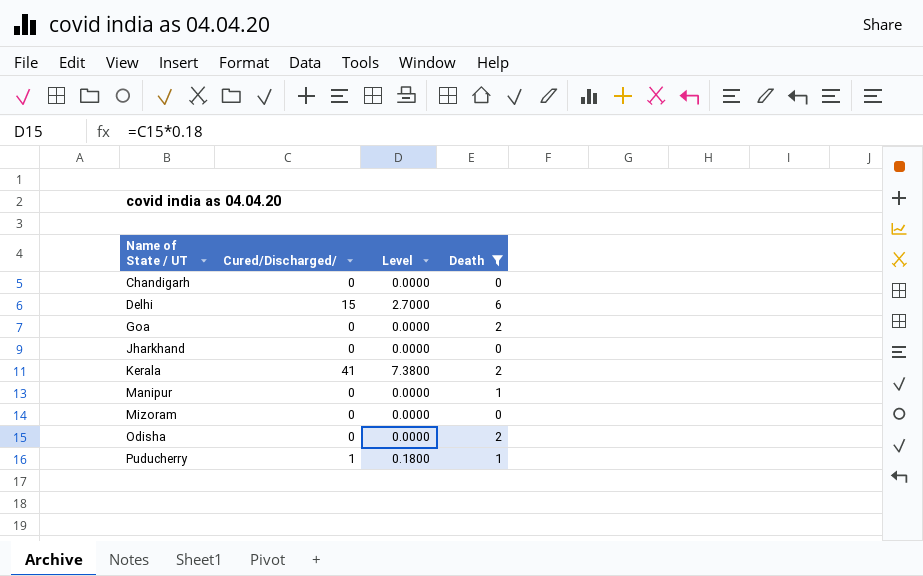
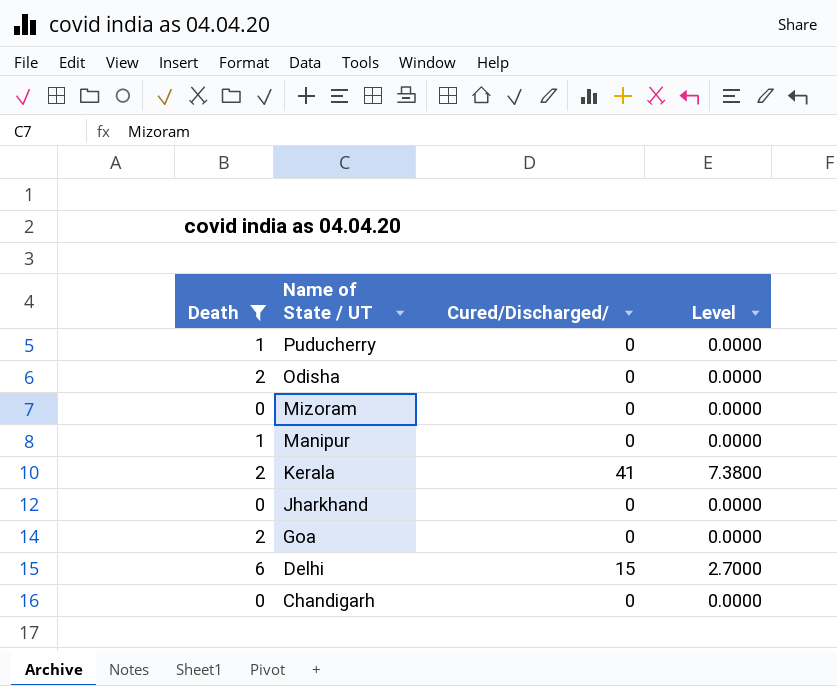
row order: Name of State / UT ascending -> Name of State / UT descending
column Death | position: 4 -> 1
Puducherry | Cured/Discharged/: 1 -> 0
Puducherry | Level: 0.1800 -> 0.0000

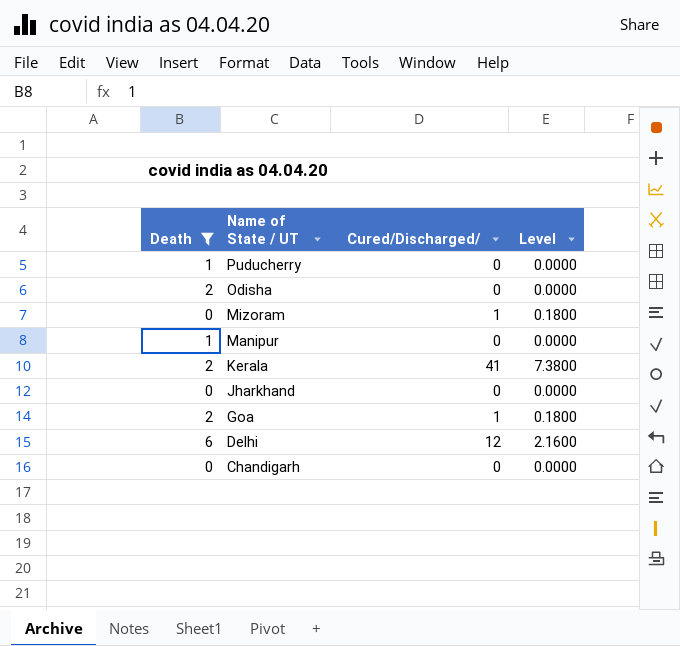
Mizoram | Cured/Discharged/: 0 -> 1
Mizoram | Level: 0.0000 -> 0.1800
Goa | Cured/Discharged/: 0 -> 1
Goa | Level: 0.0000 -> 0.1800
Delhi | Cured/Discharged/: 15 -> 12
Delhi | Level: 2.7000 -> 2.1600

